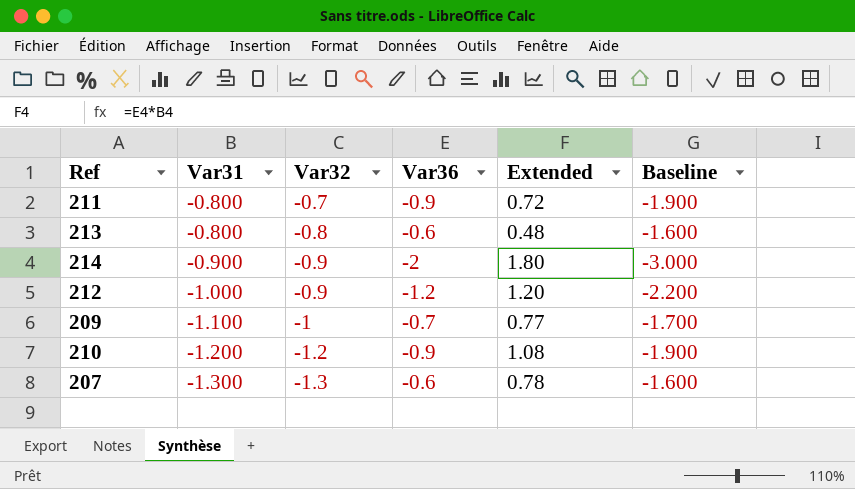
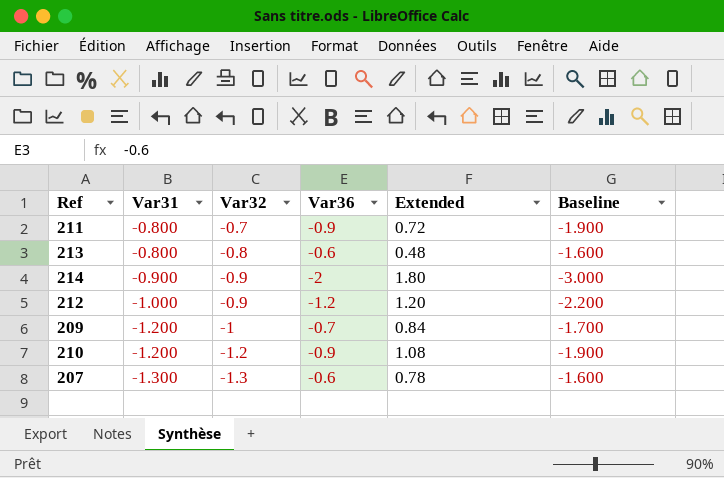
209 | Var31: -1.100 -> -1.200
209 | Extended: 0.77 -> 0.84

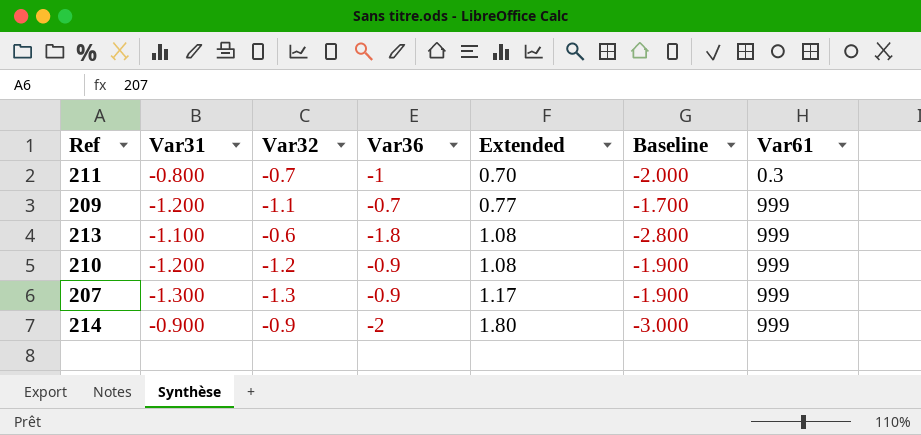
row order: Var31 descending -> Extended ascending
column Extended | formula: [Var31] * [Var36] -> [Var32] * [Var36]
column Var61 | position: none -> 7
row 212: -1.000 | -0.9 | -1.2 | 1.20 | -2.200 -> none
211 | Var36: -0.9 -> -1
211 | Baseline: -1.900 -> -2.000
209 | Var32: -1 -> -1.1
213 | Var31: -0.800 -> -1.100
213 | Var32: -0.8 -> -0.6
213 | Var36: -0.6 -> -1.8
213 | Baseline: -1.600 -> -2.800
207 | Var36: -0.6 -> -0.9
207 | Baseline: -1.600 -> -1.900

